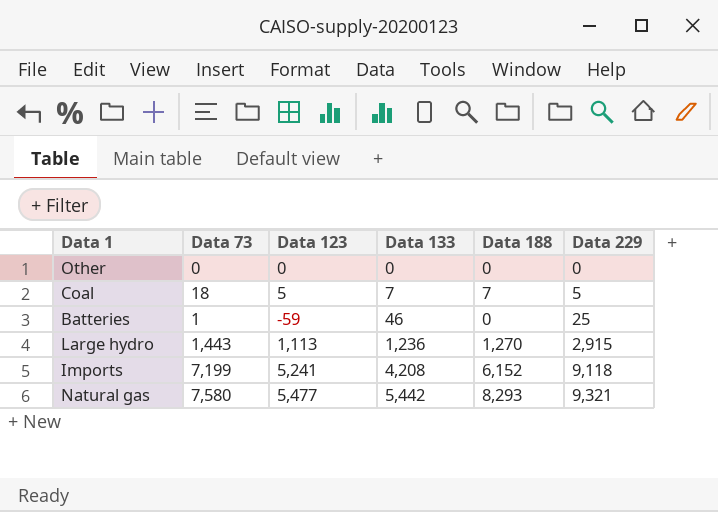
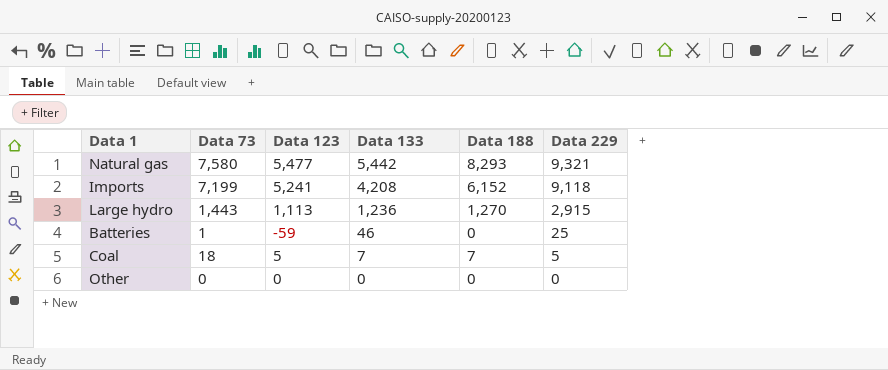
row order: Data 133 ascending -> Data 133 descending

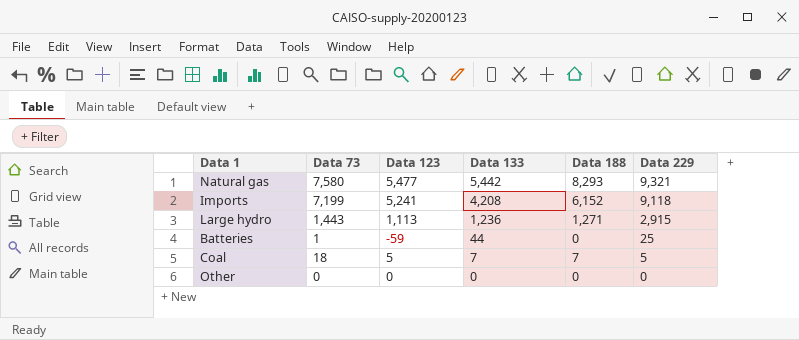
Large hydro | Data 188: 1,270 -> 1,271
Batteries | Data 133: 46 -> 44

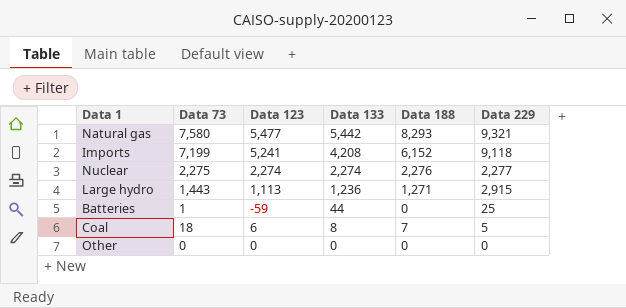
row Nuclear: none -> 2,275 | 2,274 | 2,274 | 2,276 | 2,277
Coal | Data 123: 5 -> 6
Coal | Data 133: 7 -> 8

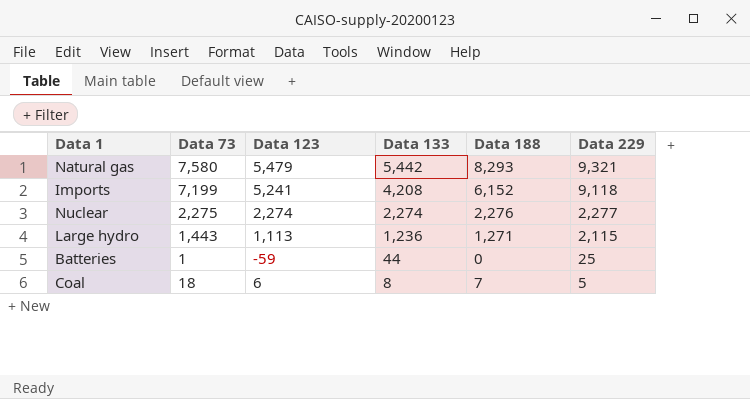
row Other: 0 | 0 | 0 | 0 | 0 -> none
Natural gas | Data 123: 5,477 -> 5,479
Large hydro | Data 229: 2,915 -> 2,115

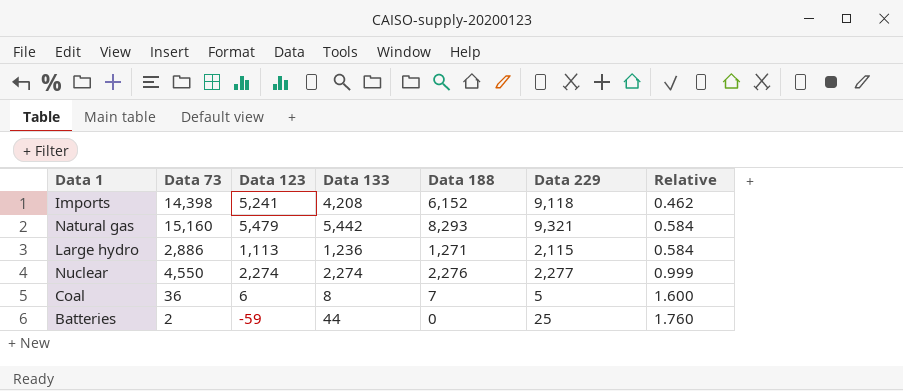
row order: Data 133 descending -> Relative ascending
column Relative | formula: none -> [Data 133] / [Data 229]
Imports | Data 73: 7,199 -> 14,398
Natural gas | Data 73: 7,580 -> 15,160
Large hydro | Data 73: 1,443 -> 2,886
Nuclear | Data 73: 2,275 -> 4,550
Coal | Data 73: 18 -> 36
Batteries | Data 73: 1 -> 2

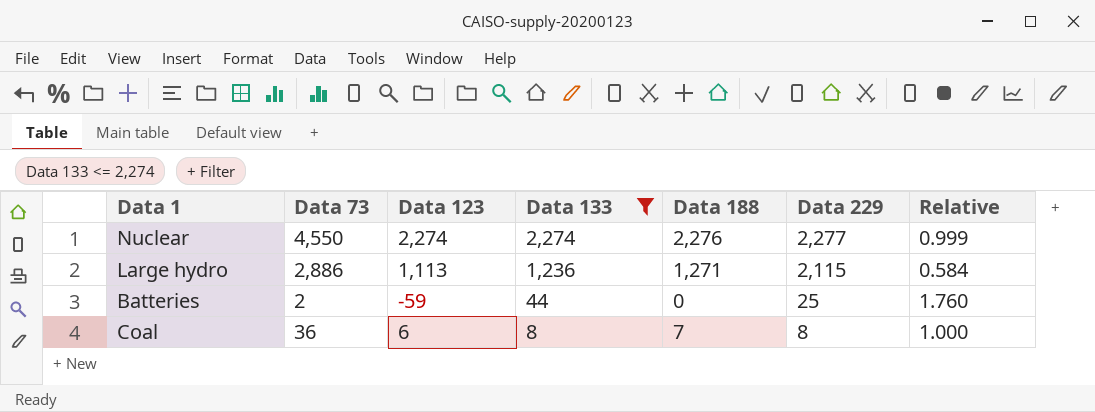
filter: none -> Data 133 <= 2,274
row order: Relative ascending -> Data 133 descending
Coal | Data 229: 5 -> 8
Coal | Relative: 1.600 -> 1.000

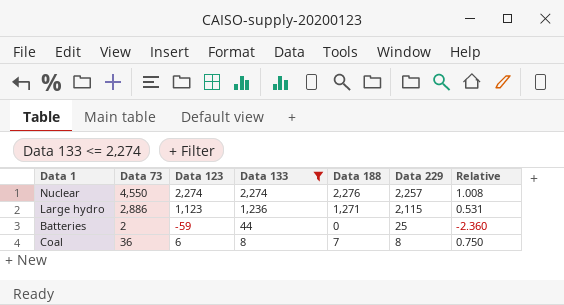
column Relative | formula: [Data 133] / [Data 229] -> [Data 123] / [Data 229]
Nuclear | Data 229: 2,277 -> 2,257
Large hydro | Data 123: 1,113 -> 1,123

